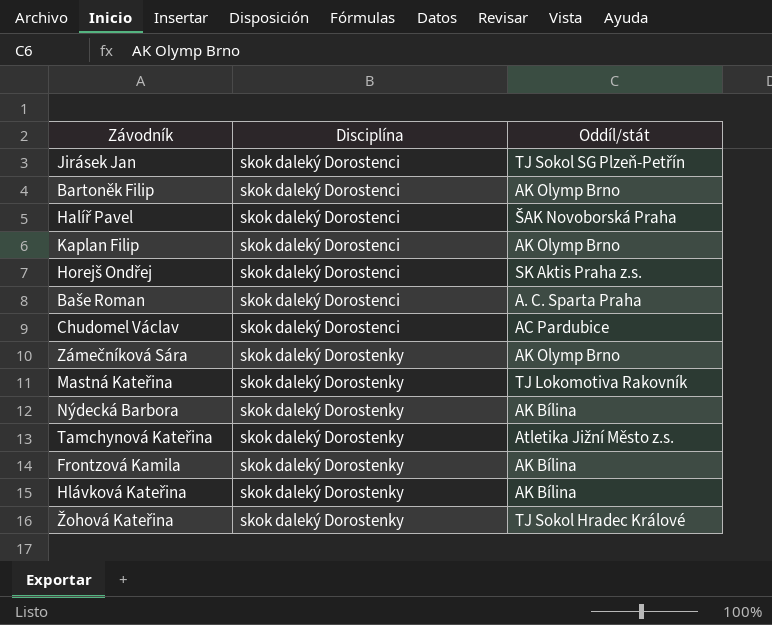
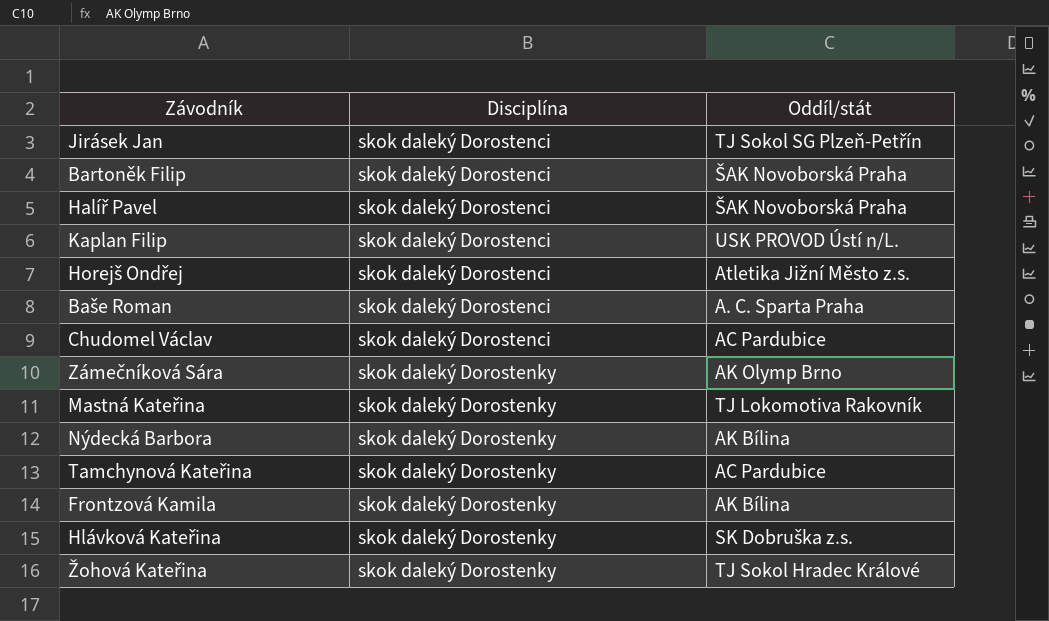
Bartoněk Filip | Oddíl/stát: AK Olymp Brno -> ŠAK Novoborská Praha
Kaplan Filip | Oddíl/stát: AK Olymp Brno -> USK PROVOD Ústí n/L.
Horejš Ondřej | Oddíl/stát: SK Aktis Praha z.s. -> Atletika Jižní Město z.s.
Tamchynová Kateřina | Oddíl/stát: Atletika Jižní Město z.s. -> AC Pardubice
Hlávková Kateřina | Oddíl/stát: AK Bílina -> SK Dobruška z.s.

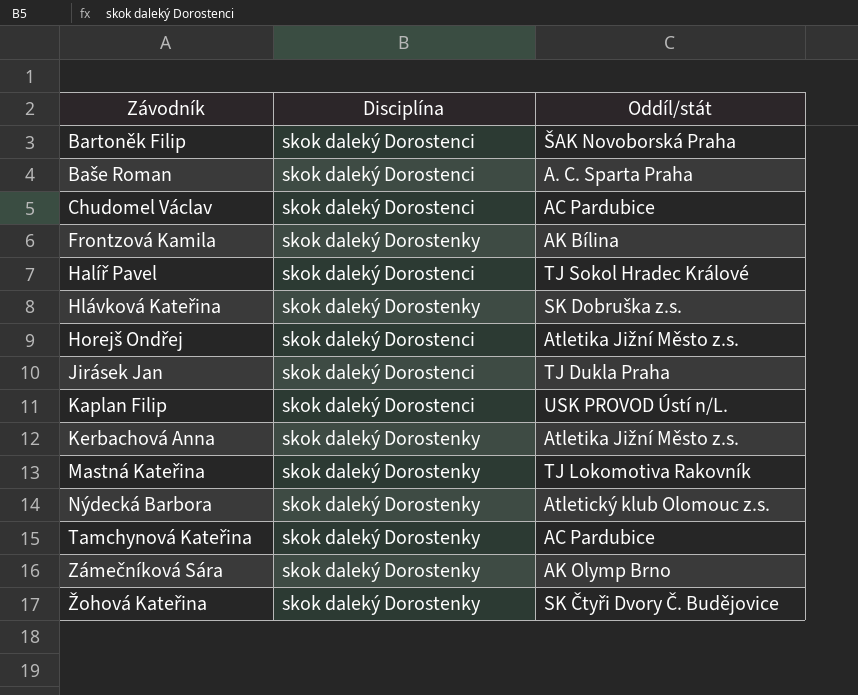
row order: Disciplína ascending -> Závodník ascending
Halíř Pavel | Oddíl/stát: ŠAK Novoborská Praha -> TJ Sokol Hradec Králové
Jirásek Jan | Oddíl/stát: TJ Sokol SG Plzeň-Petřín -> TJ Dukla Praha
row Kerbachová Anna: none -> skok daleký Dorostenky | Atletika Jižní Město z.s.
Nýdecká Barbora | Oddíl/stát: AK Bílina -> Atletický klub Olomouc z.s.
Žohová Kateřina | Oddíl/stát: TJ Sokol Hradec Králové -> SK Čtyři Dvory Č. Budějovice

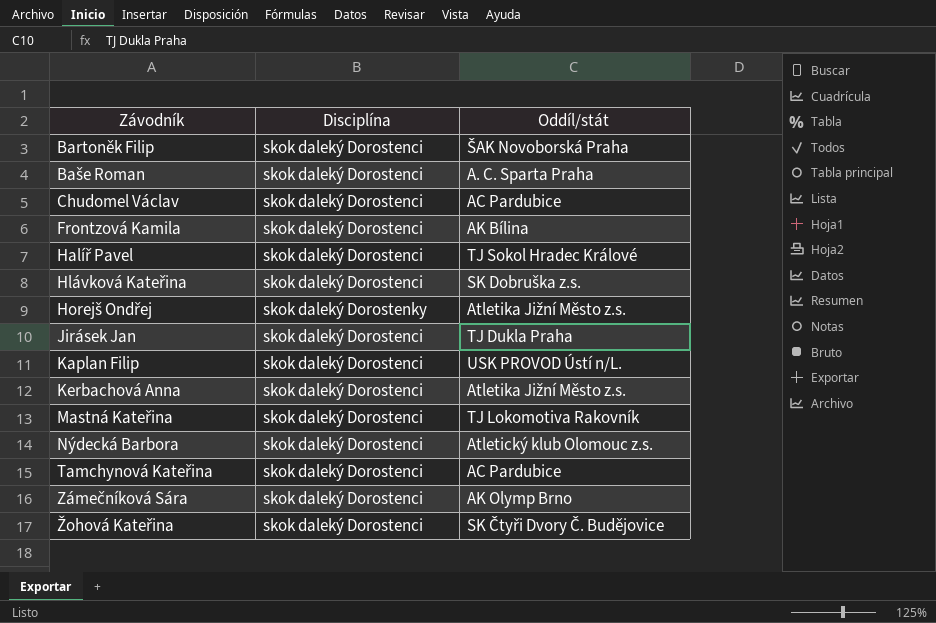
Frontzová Kamila | Disciplína: skok daleký Dorostenky -> skok daleký Dorostenci
Hlávková Kateřina | Disciplína: skok daleký Dorostenky -> skok daleký Dorostenci
Horejš Ondřej | Disciplína: skok daleký Dorostenci -> skok daleký Dorostenky
Kerbachová Anna | Disciplína: skok daleký Dorostenky -> skok daleký Dorostenci
Mastná Kateřina | Disciplína: skok daleký Dorostenky -> skok daleký Dorostenci
Nýdecká Barbora | Disciplína: skok daleký Dorostenky -> skok daleký Dorostenci
Tamchynová Kateřina | Disciplína: skok daleký Dorostenky -> skok daleký Dorostenci
Zámečníková Sára | Disciplína: skok daleký Dorostenky -> skok daleký Dorostenci
Žohová Kateřina | Disciplína: skok daleký Dorostenky -> skok daleký Dorostenci

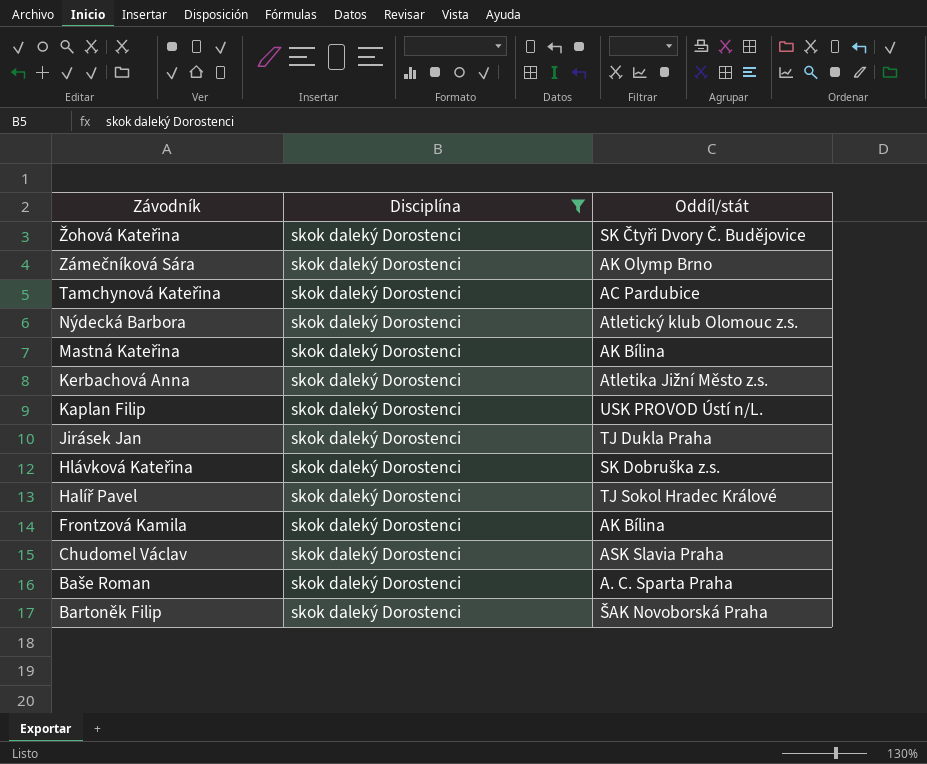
filter: none -> Disciplína = skok daleký Dorostenci
row order: Závodník ascending -> Závodník descending
Mastná Kateřina | Oddíl/stát: TJ Lokomotiva Rakovník -> AK Bílina
Chudomel Václav | Oddíl/stát: AC Pardubice -> ASK Slavia Praha

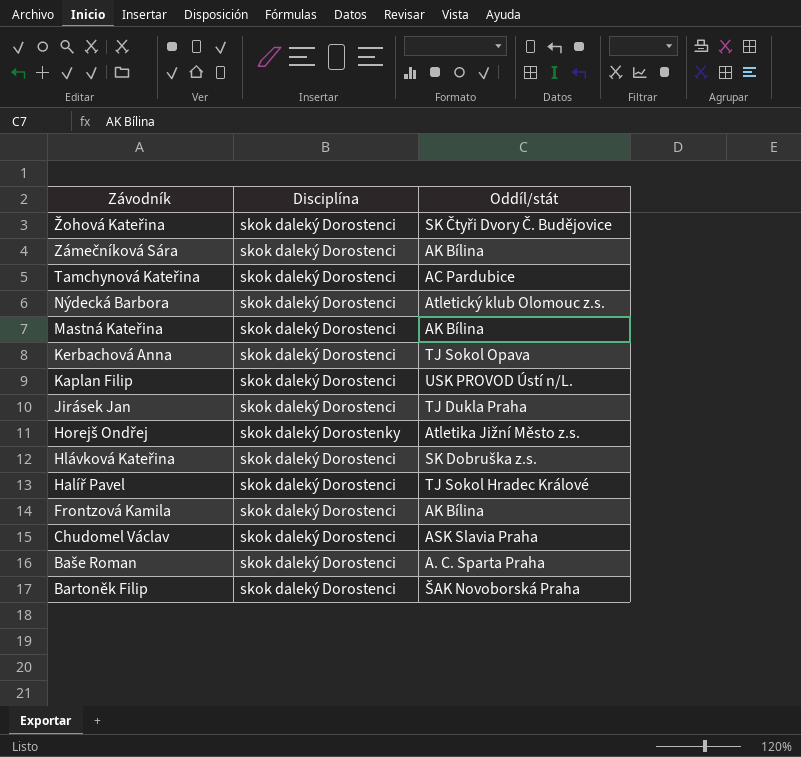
filter: Disciplína = skok daleký Dorostenci -> none
Zámečníková Sára | Oddíl/stát: AK Olymp Brno -> AK Bílina
Kerbachová Anna | Oddíl/stát: Atletika Jižní Město z.s. -> TJ Sokol Opava

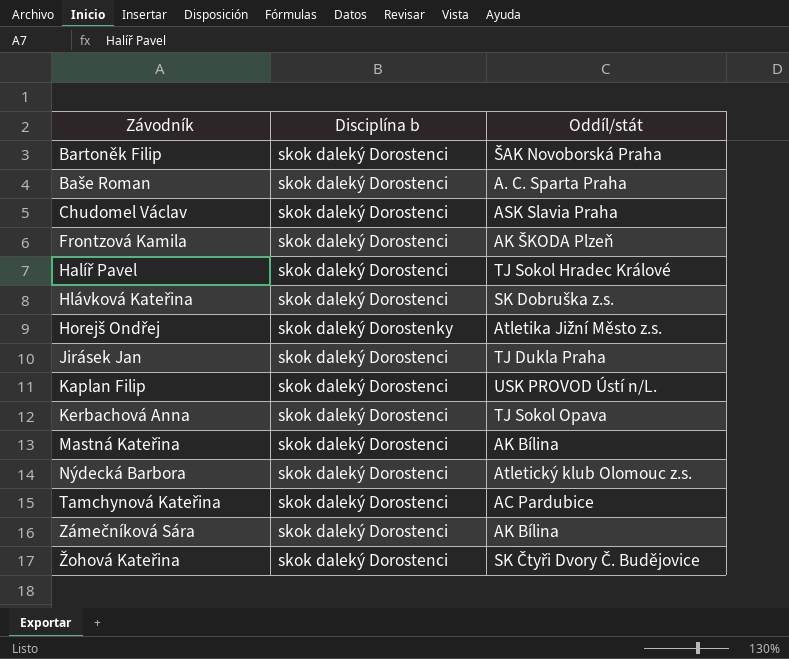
row order: Závodník descending -> Závodník ascending
column name: Disciplína -> Disciplína b
Frontzová Kamila | Oddíl/stát: AK Bílina -> AK ŠKODA Plzeň

